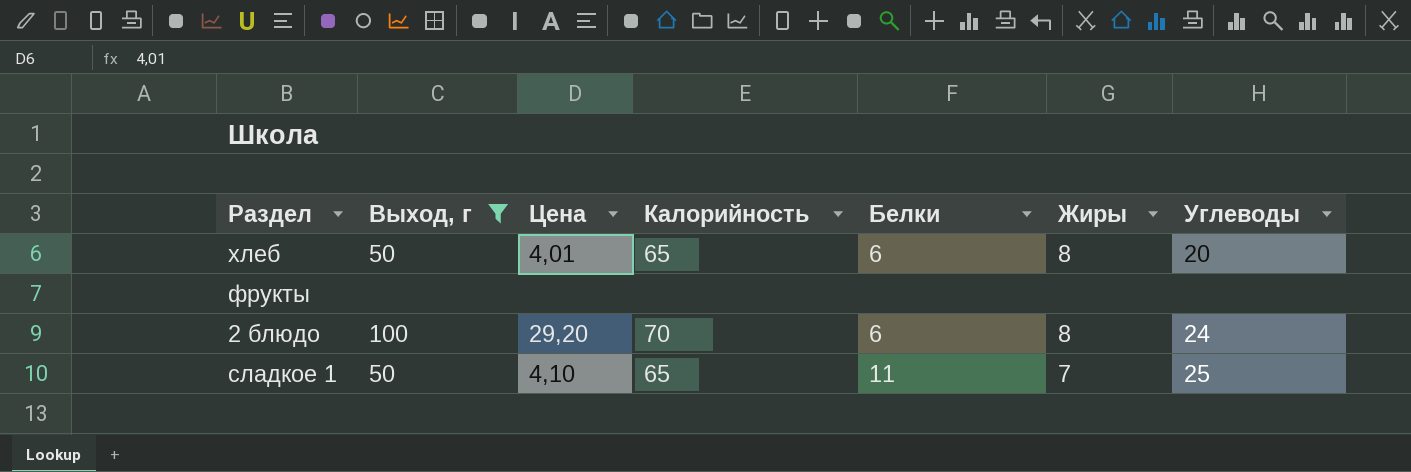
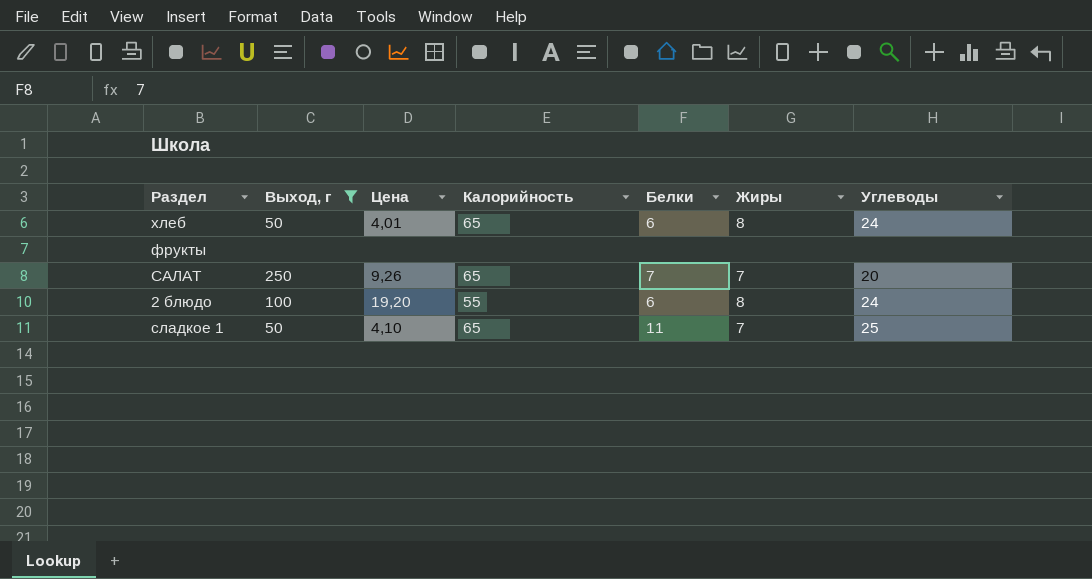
хлеб | Углеводы: 20 -> 24
row САЛАТ: none -> 250 | 9,26 | 65 | 7 | 7 | 20
2 блюдо | Цена: 29,20 -> 19,20
2 блюдо | Калорийность: 70 -> 55

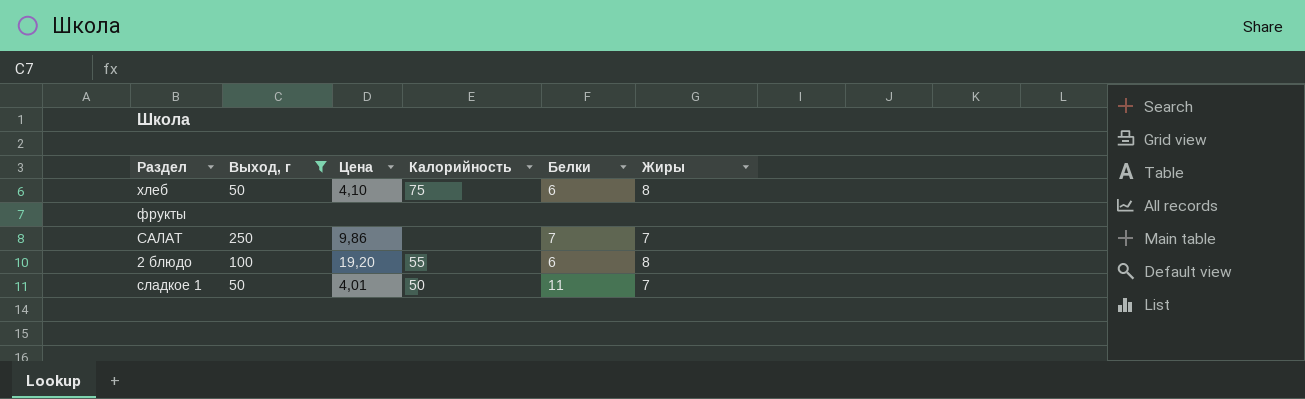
column Углеводы | position: 7 -> none
хлеб | Цена: 4,01 -> 4,10
хлеб | Калорийность: 65 -> 75
САЛАТ | Цена: 9,26 -> 9,86
САЛАТ | Калорийность: 65 -> none
сладкое 1 | Цена: 4,10 -> 4,01
сладкое 1 | Калорийность: 65 -> 50

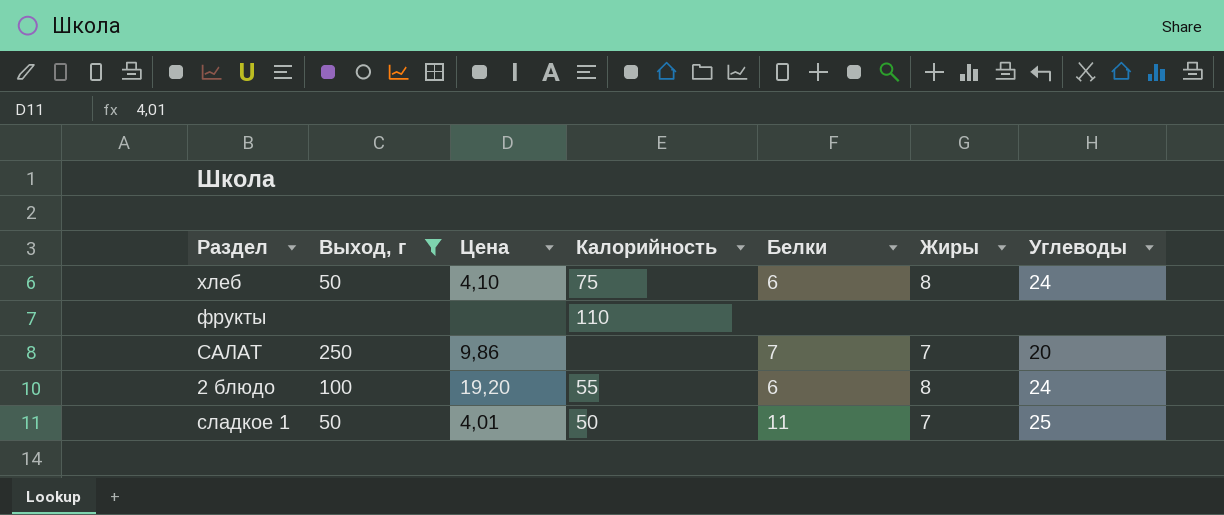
column Углеводы | position: none -> 7
фрукты | Калорийность: none -> 110

